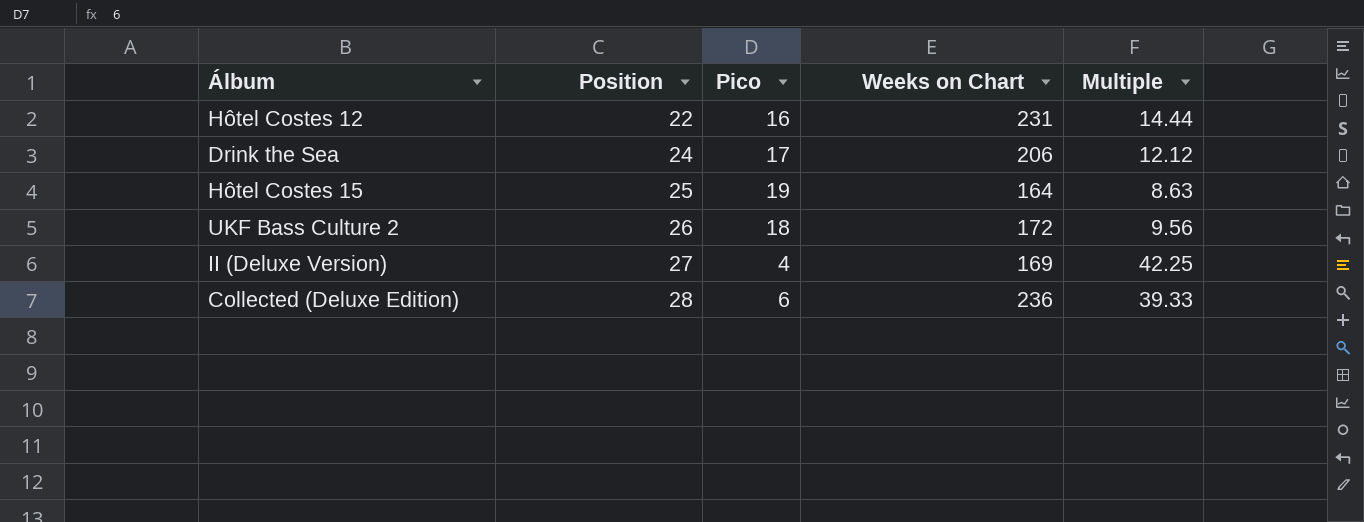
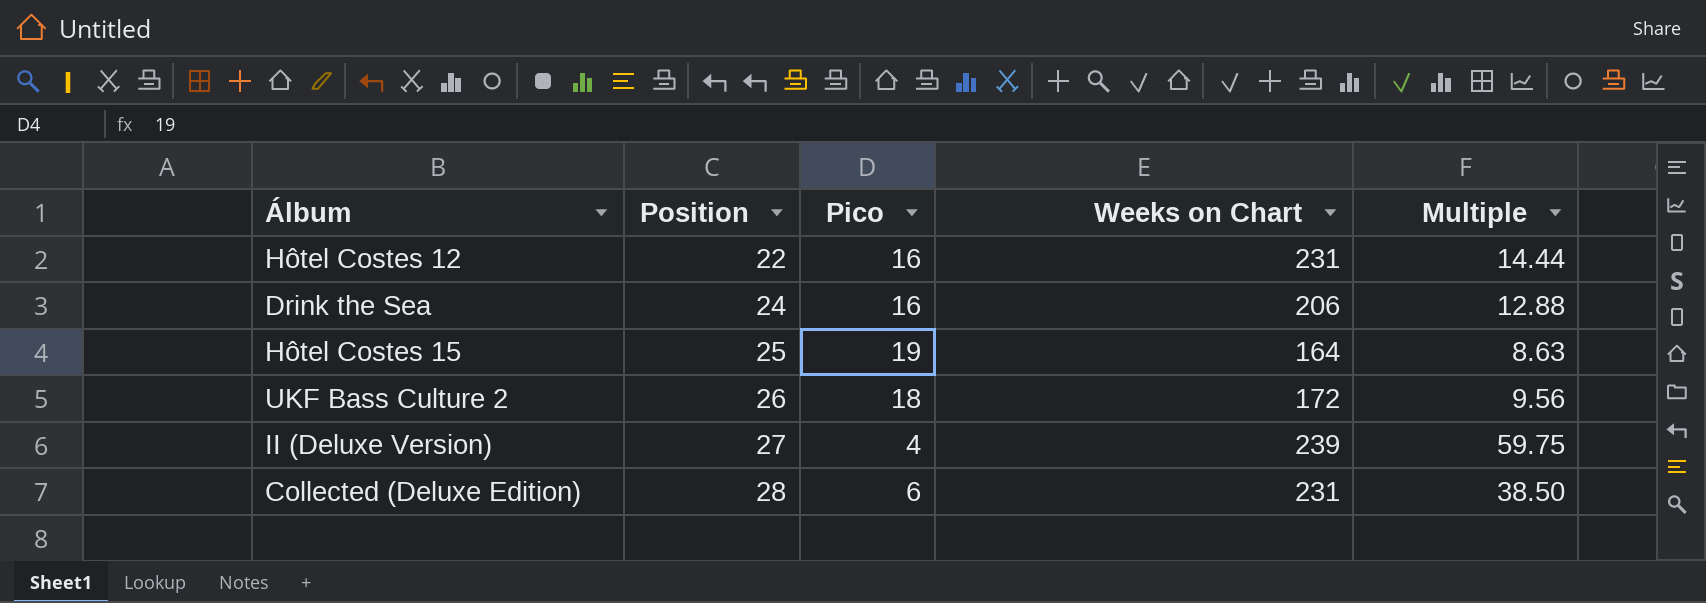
Drink the Sea | Pico: 17 -> 16
Drink the Sea | Multiple: 12.12 -> 12.88
II (Deluxe Version) | Weeks on Chart: 169 -> 239
II (Deluxe Version) | Multiple: 42.25 -> 59.75
Collected (Deluxe Edition) | Weeks on Chart: 236 -> 231
Collected (Deluxe Edition) | Multiple: 39.33 -> 38.50

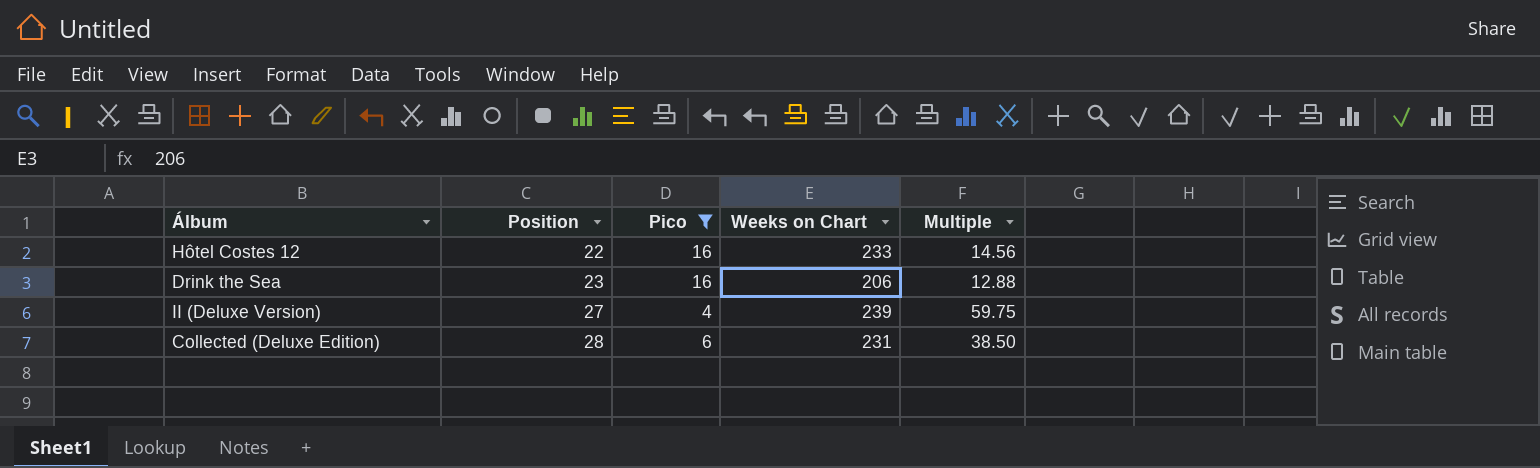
filter: none -> Pico <= 16
Hôtel Costes 12 | Weeks on Chart: 231 -> 233
Hôtel Costes 12 | Multiple: 14.44 -> 14.56
Drink the Sea | Position: 24 -> 23

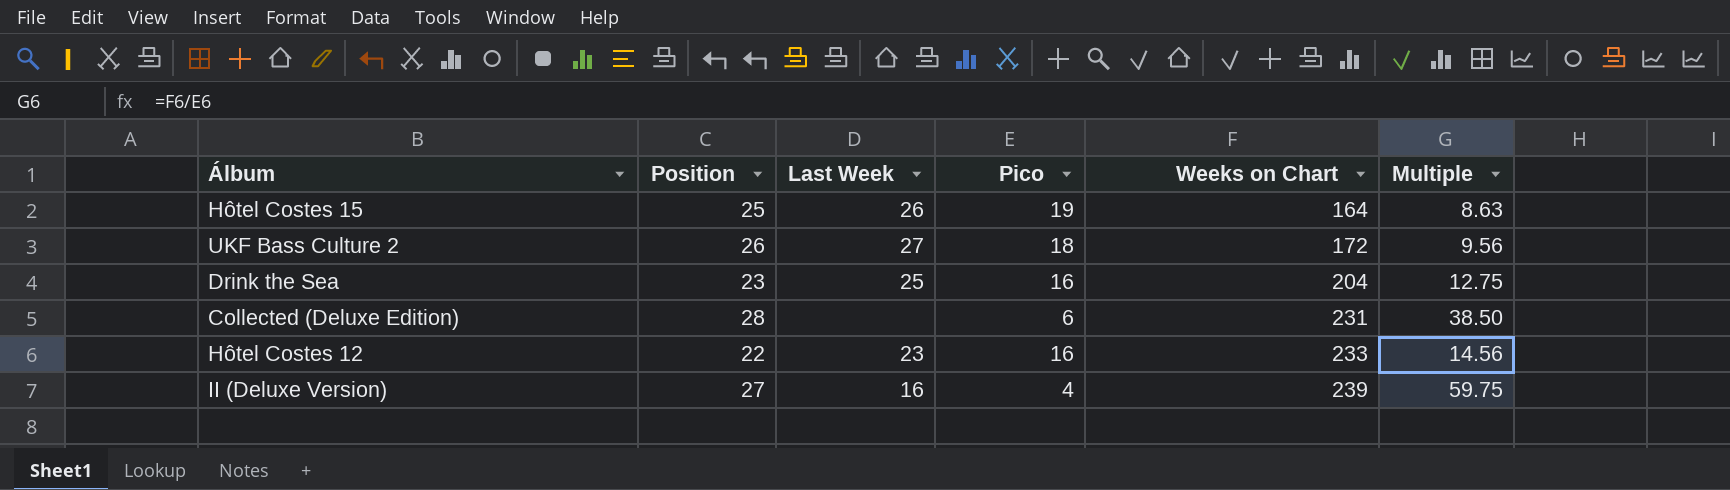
filter: Pico <= 16 -> none
row order: Position ascending -> Weeks on Chart ascending
column Last Week | position: none -> 3
Drink the Sea | Weeks on Chart: 206 -> 204
Drink the Sea | Multiple: 12.88 -> 12.75

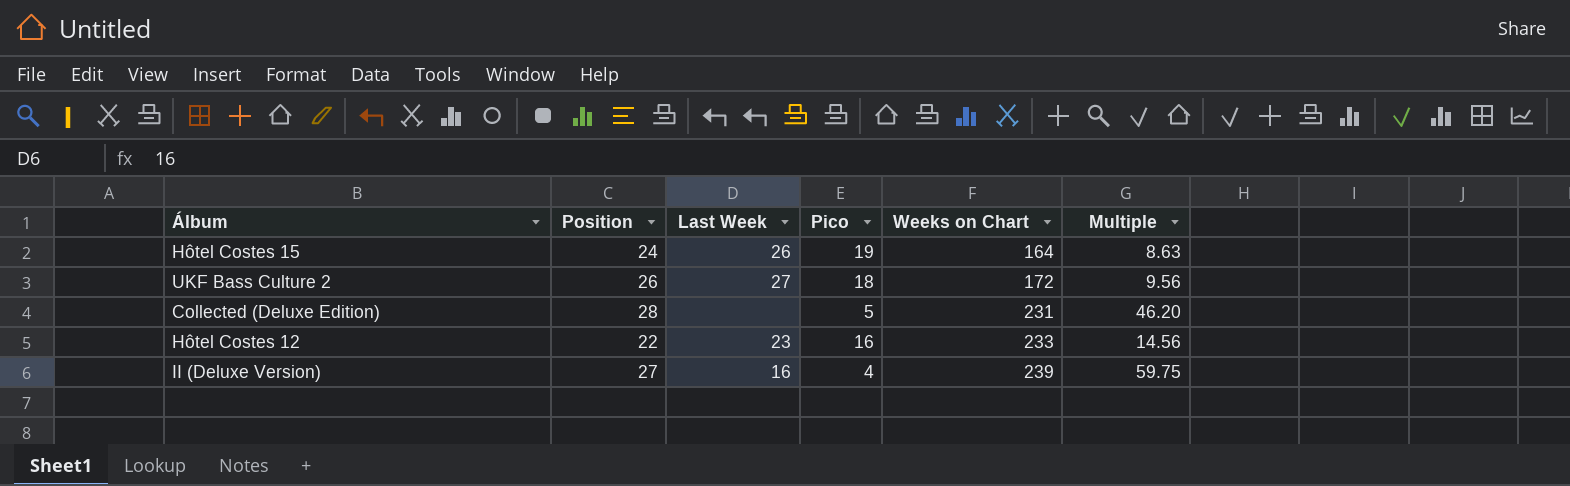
row Drink the Sea: 23 | 25 | 16 | 204 | 12.75 -> none
Hôtel Costes 15 | Position: 25 -> 24
Collected (Deluxe Edition) | Pico: 6 -> 5
Collected (Deluxe Edition) | Multiple: 38.50 -> 46.20

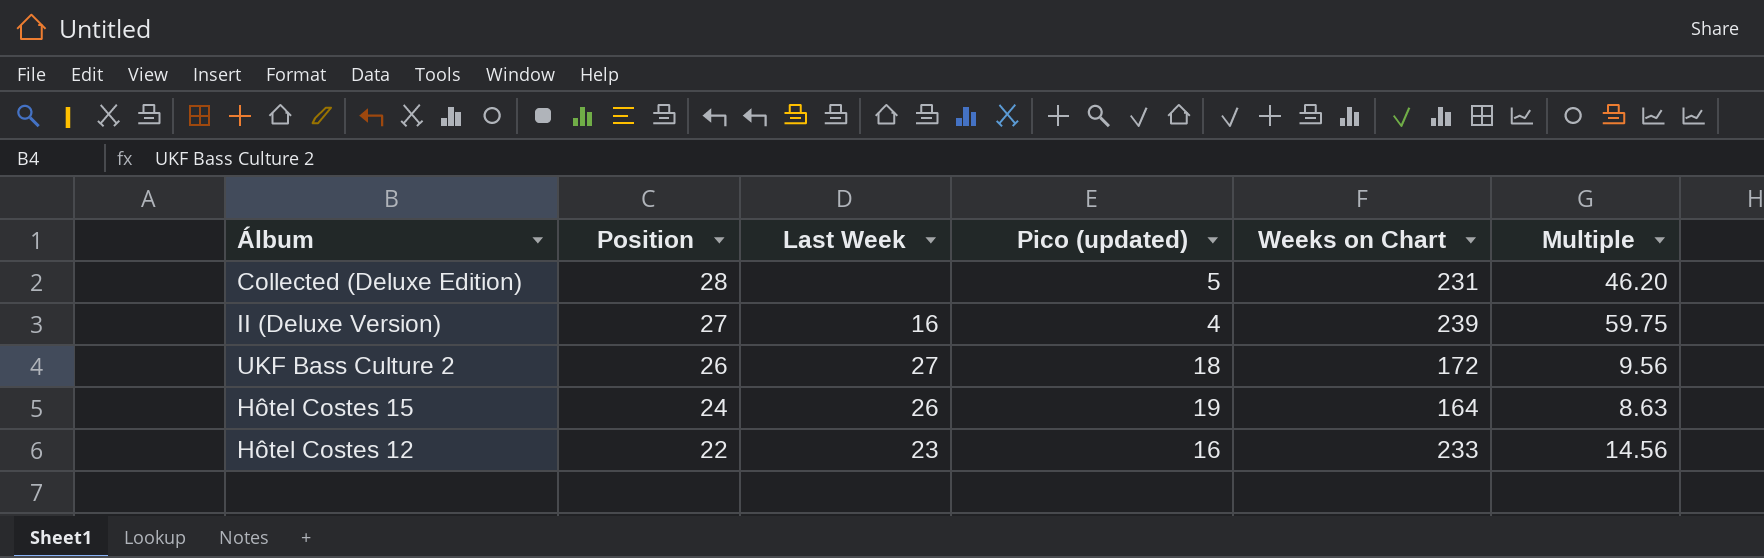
row order: Weeks on Chart ascending -> Position descending
column name: Pico -> Pico (updated)

